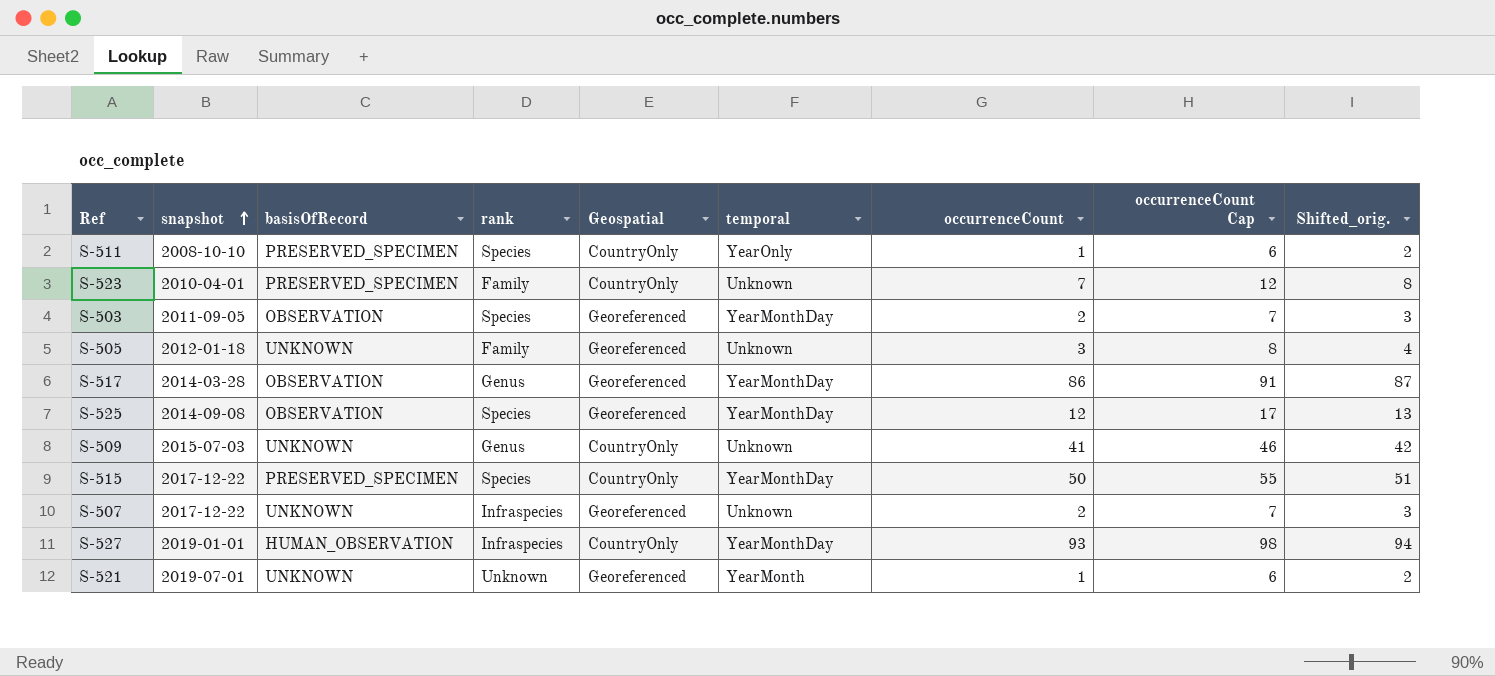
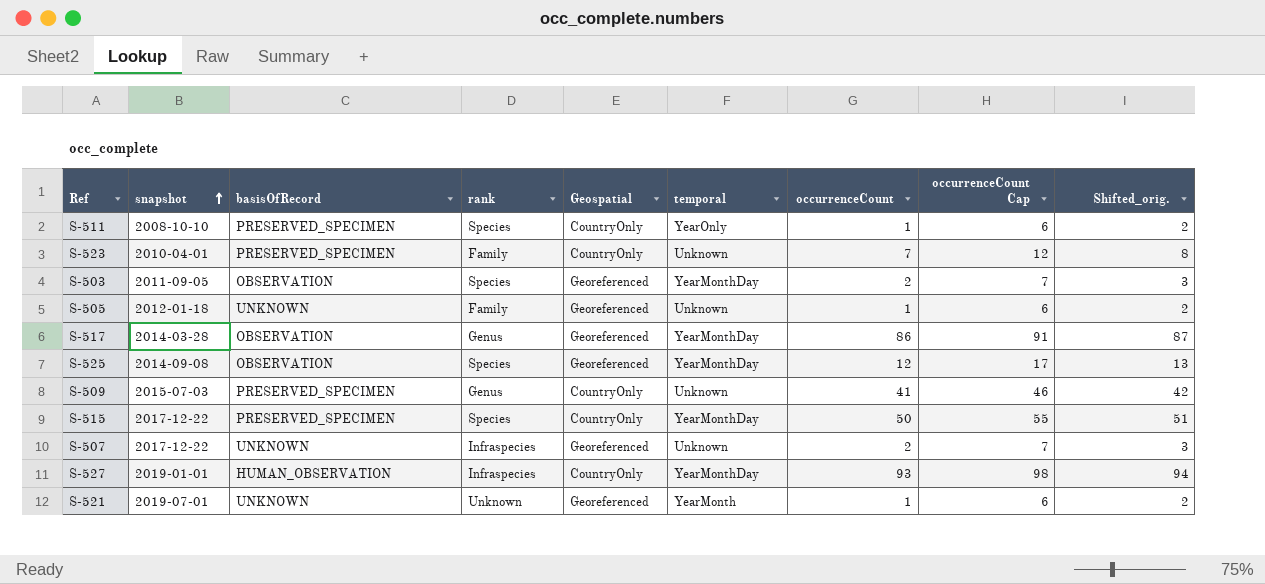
S-505 | occurrenceCount: 3 -> 1
S-505 | occurrenceCount Cap: 8 -> 6
S-505 | Shifted_orig.: 4 -> 2
S-509 | basisOfRecord: UNKNOWN -> PRESERVED_SPECIMEN

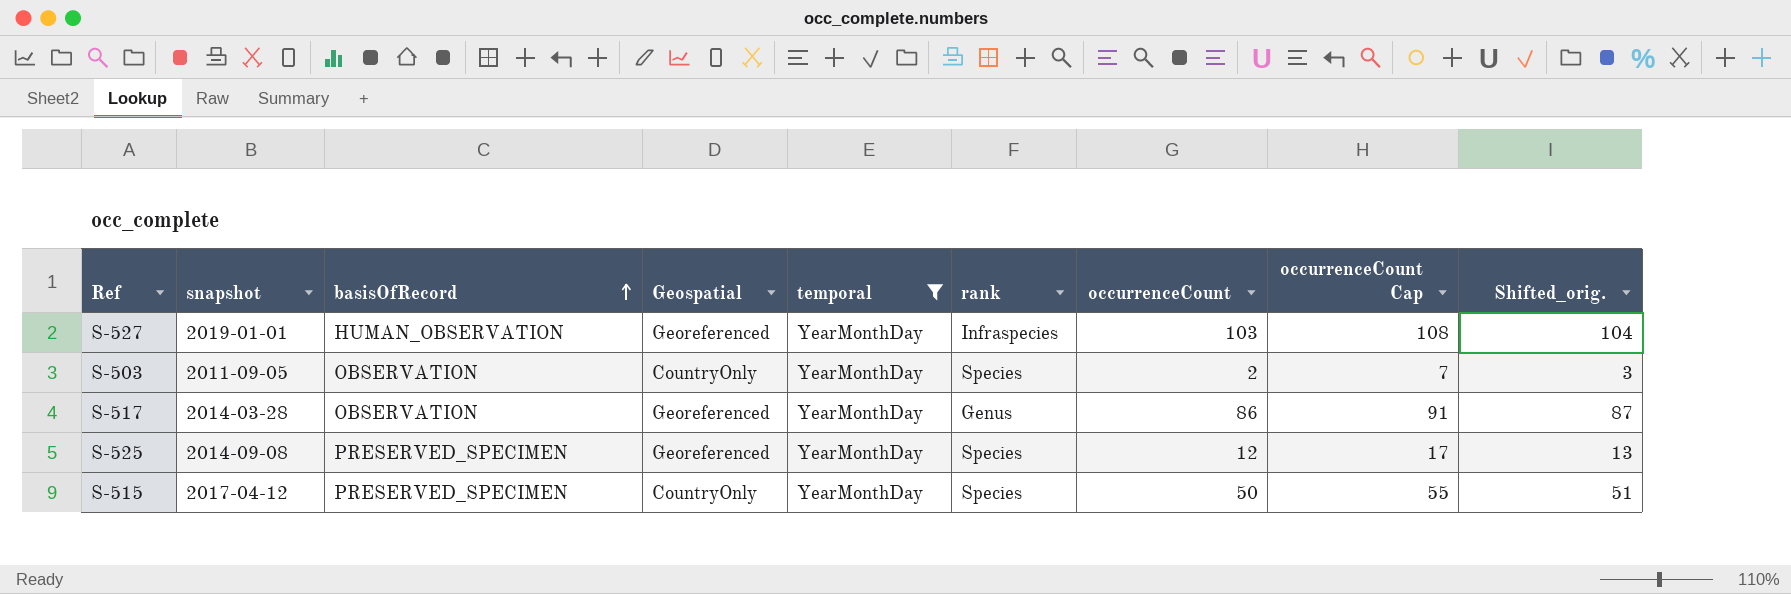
filter: none -> temporal = YearMonthDay
row order: snapshot ascending -> basisOfRecord ascending
column rank | position: 4 -> 6
S-527 | Geospatial: CountryOnly -> Georeferenced
S-527 | occurrenceCount: 93 -> 103
S-527 | occurrenceCount Cap: 98 -> 108
S-527 | Shifted_orig.: 94 -> 104
S-503 | Geospatial: Georeferenced -> CountryOnly
S-525 | basisOfRecord: OBSERVATION -> PRESERVED_SPECIMEN
S-515 | snapshot: 2017-12-22 -> 2017-04-12

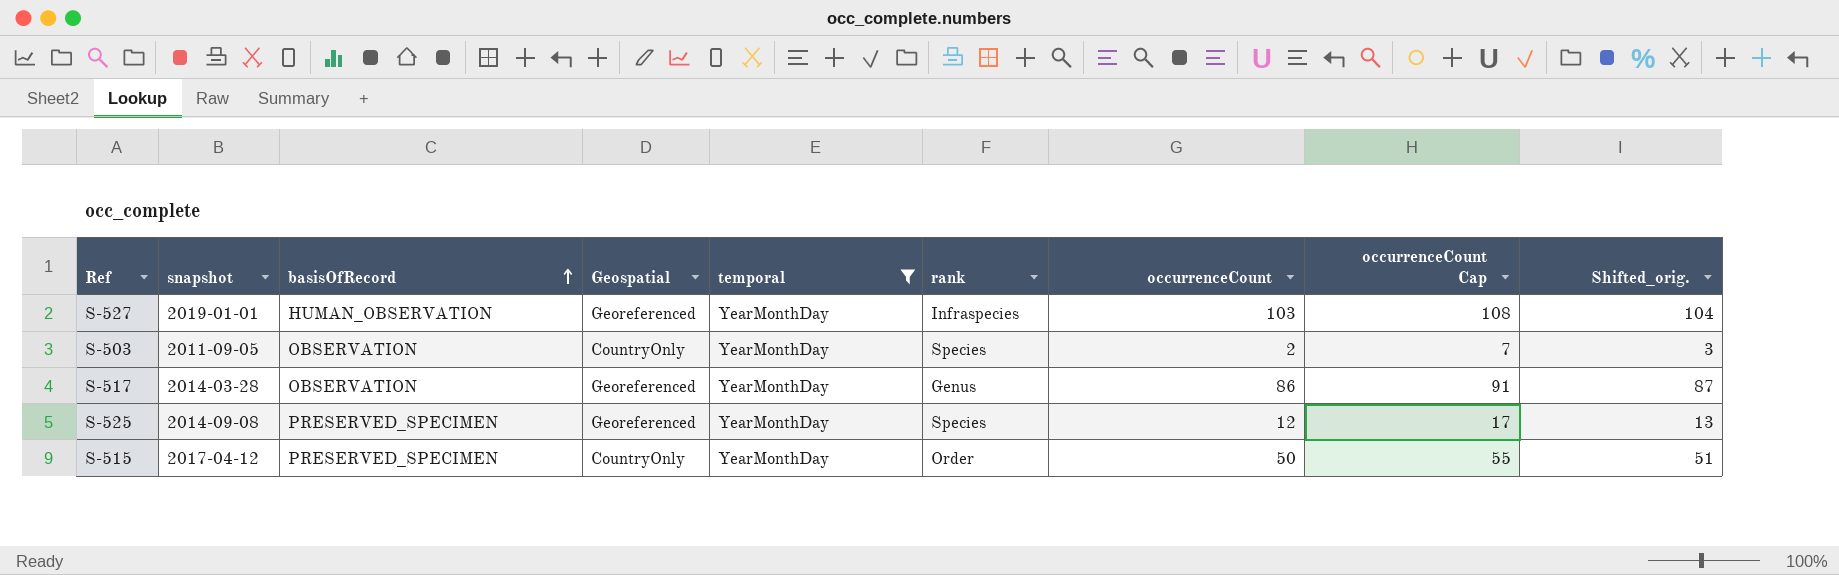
S-515 | rank: Species -> Order

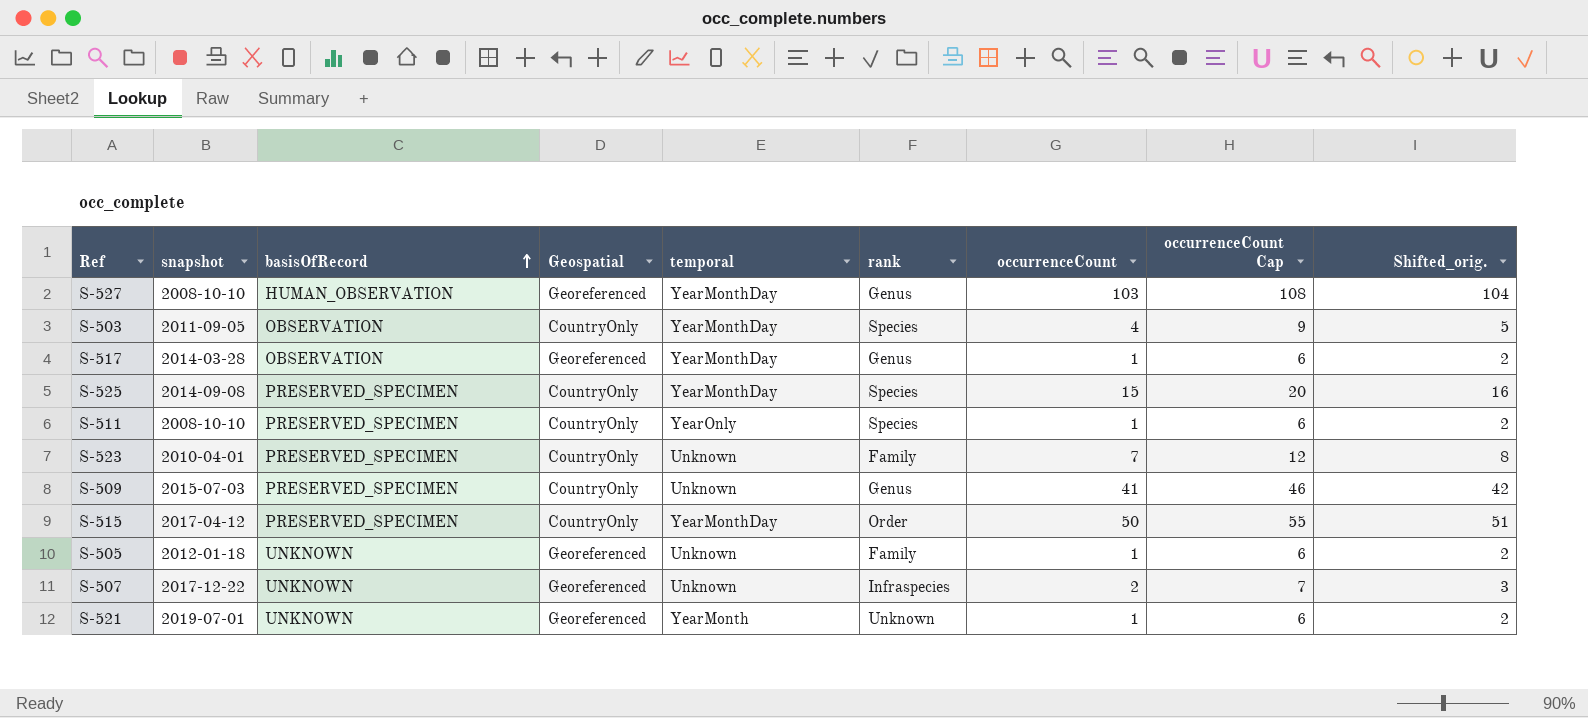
filter: temporal = YearMonthDay -> none
S-527 | snapshot: 2019-01-01 -> 2008-10-10
S-527 | rank: Infraspecies -> Genus
S-503 | occurrenceCount: 2 -> 4
S-503 | occurrenceCount Cap: 7 -> 9
S-503 | Shifted_orig.: 3 -> 5
S-517 | occurrenceCount: 86 -> 1
S-517 | occurrenceCount Cap: 91 -> 6
S-517 | Shifted_orig.: 87 -> 2
S-525 | Geospatial: Georeferenced -> CountryOnly
S-525 | occurrenceCount: 12 -> 15
S-525 | occurrenceCount Cap: 17 -> 20
S-525 | Shifted_orig.: 13 -> 16

